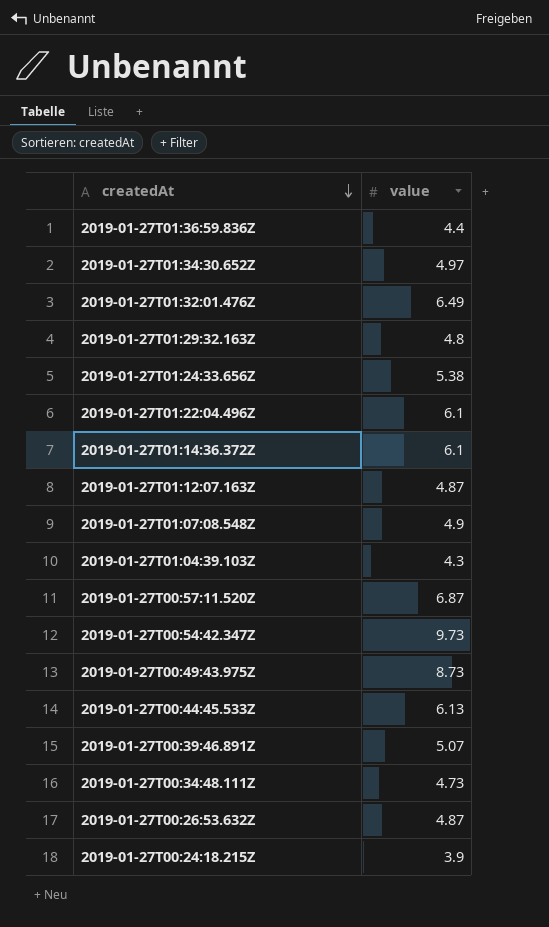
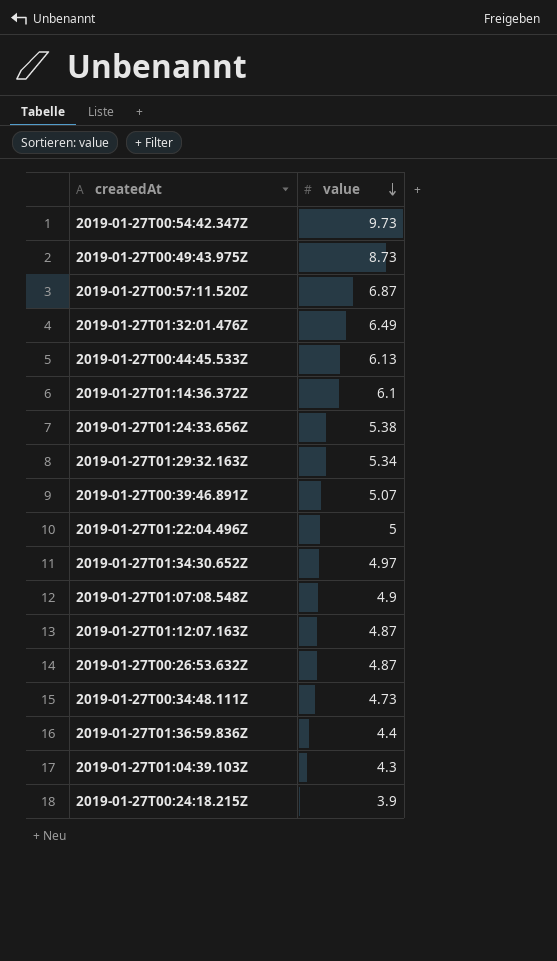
row order: createdAt descending -> value descending
2019-01-27T01:29:32.163Z | value: 4.8 -> 5.34
2019-01-27T01:22:04.496Z | value: 6.1 -> 5

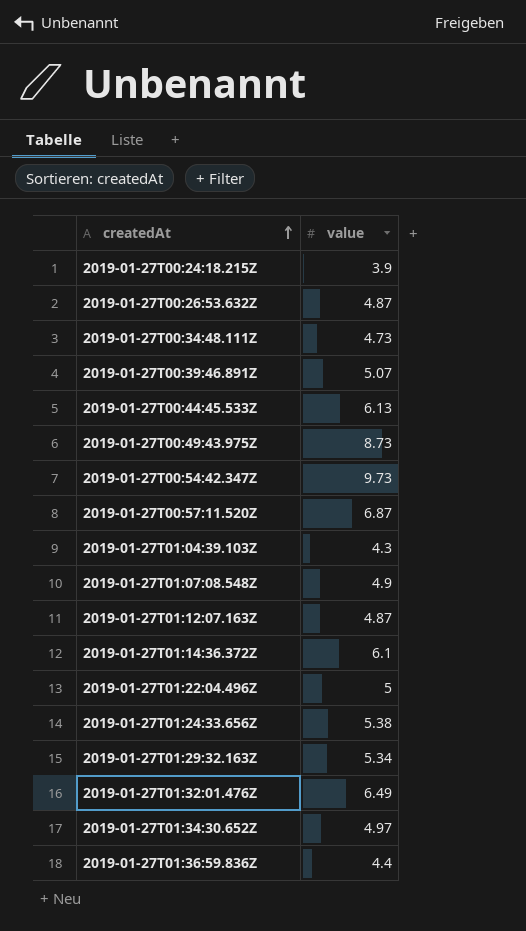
row order: value descending -> createdAt ascending

